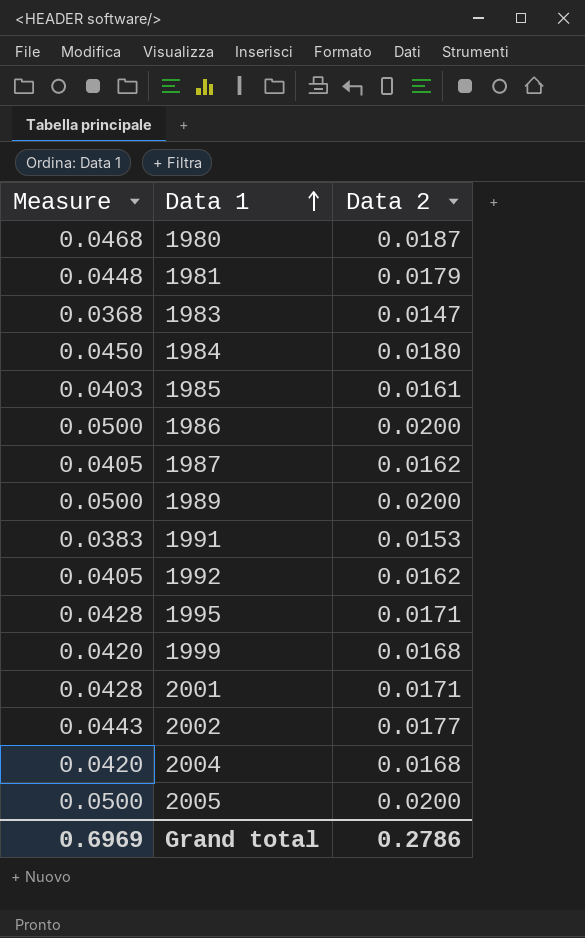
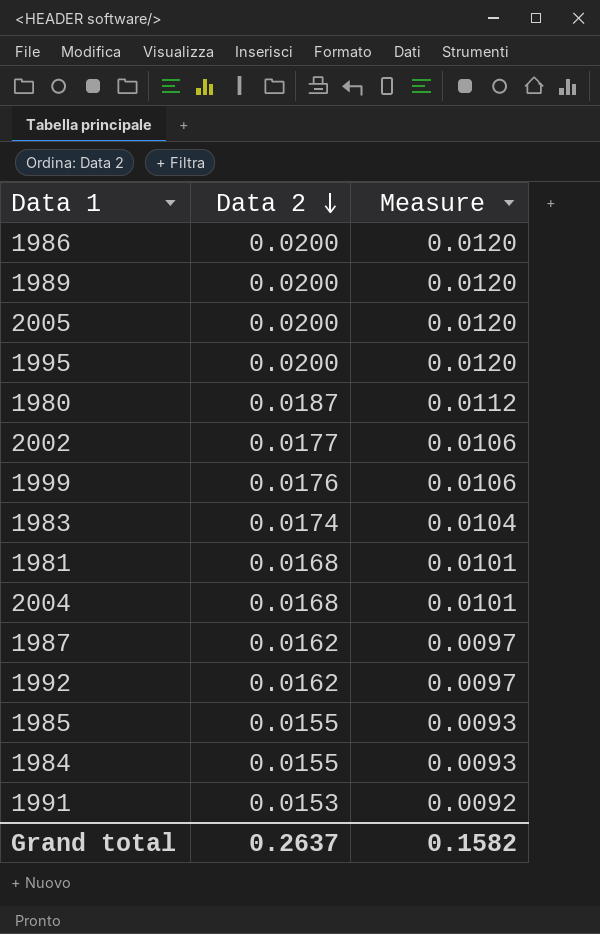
row order: Data 1 ascending -> Data 2 descending
column Measure | formula: [Data 2] * 2.5 -> [Data 2] * 0.6
column Measure | position: 1 -> 3
row 2001: 0.0428 | 0.0171 -> none
1995 | Data 2: 0.0171 -> 0.0200
1999 | Data 2: 0.0168 -> 0.0176
1983 | Data 2: 0.0147 -> 0.0174
1981 | Data 2: 0.0179 -> 0.0168
1985 | Data 2: 0.0161 -> 0.0155
1984 | Data 2: 0.0180 -> 0.0155
Grand total | Data 2: 0.2786 -> 0.2637
Grand total | Measure: 0.6969 -> 0.1582

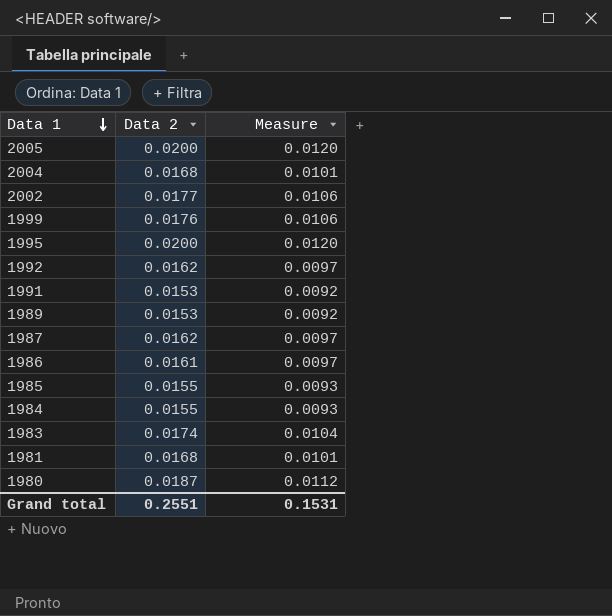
row order: Data 2 descending -> Data 1 descending
1989 | Data 2: 0.0200 -> 0.0153
1989 | Measure: 0.0120 -> 0.0092
1986 | Data 2: 0.0200 -> 0.0161
1986 | Measure: 0.0120 -> 0.0097
Grand total | Data 2: 0.2637 -> 0.2551
Grand total | Measure: 0.1582 -> 0.1531

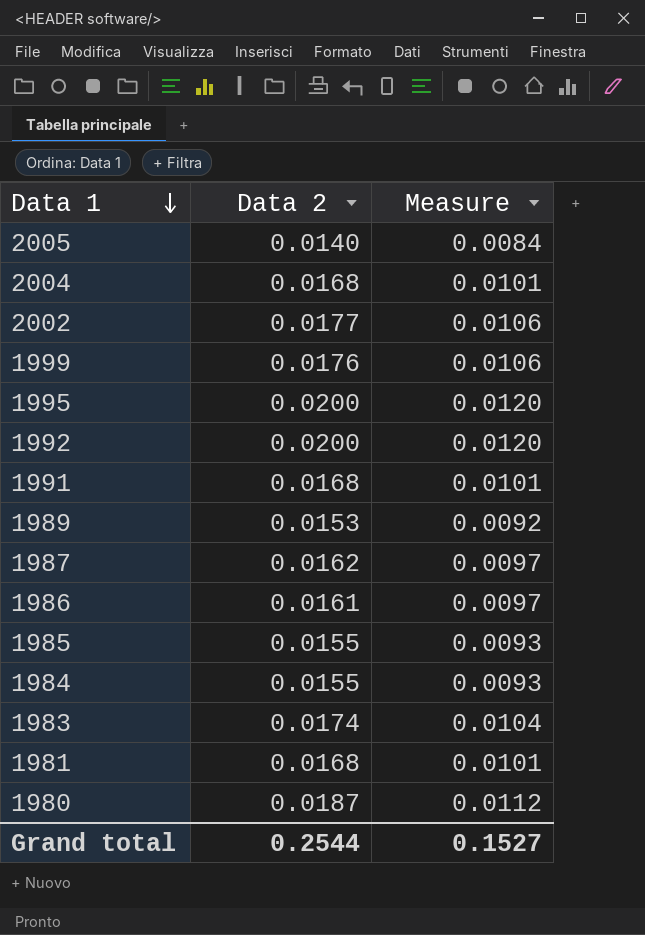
2005 | Data 2: 0.0200 -> 0.0140
2005 | Measure: 0.0120 -> 0.0084
1992 | Data 2: 0.0162 -> 0.0200
1992 | Measure: 0.0097 -> 0.0120
1991 | Data 2: 0.0153 -> 0.0168
1991 | Measure: 0.0092 -> 0.0101
Grand total | Data 2: 0.2551 -> 0.2544
Grand total | Measure: 0.1531 -> 0.1527

